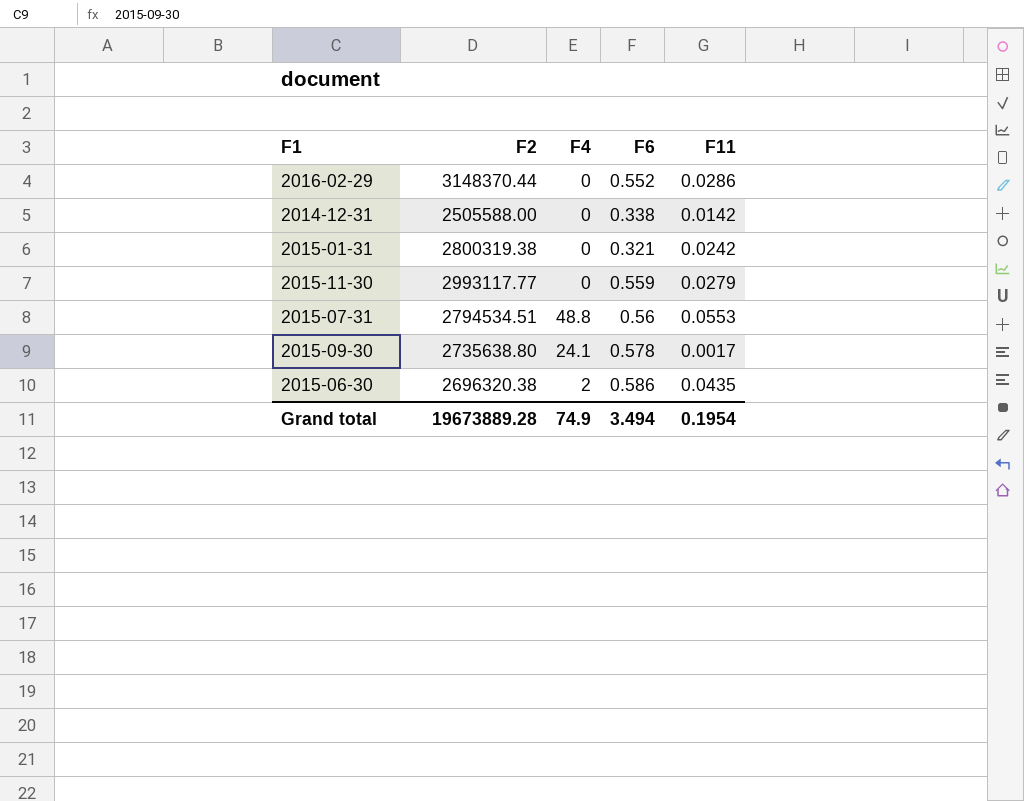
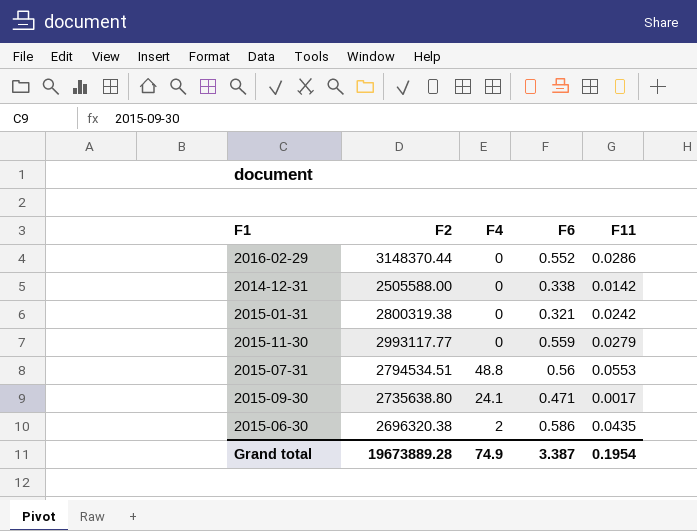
2015-09-30 | F6: 0.578 -> 0.471
Grand total | F6: 3.494 -> 3.387

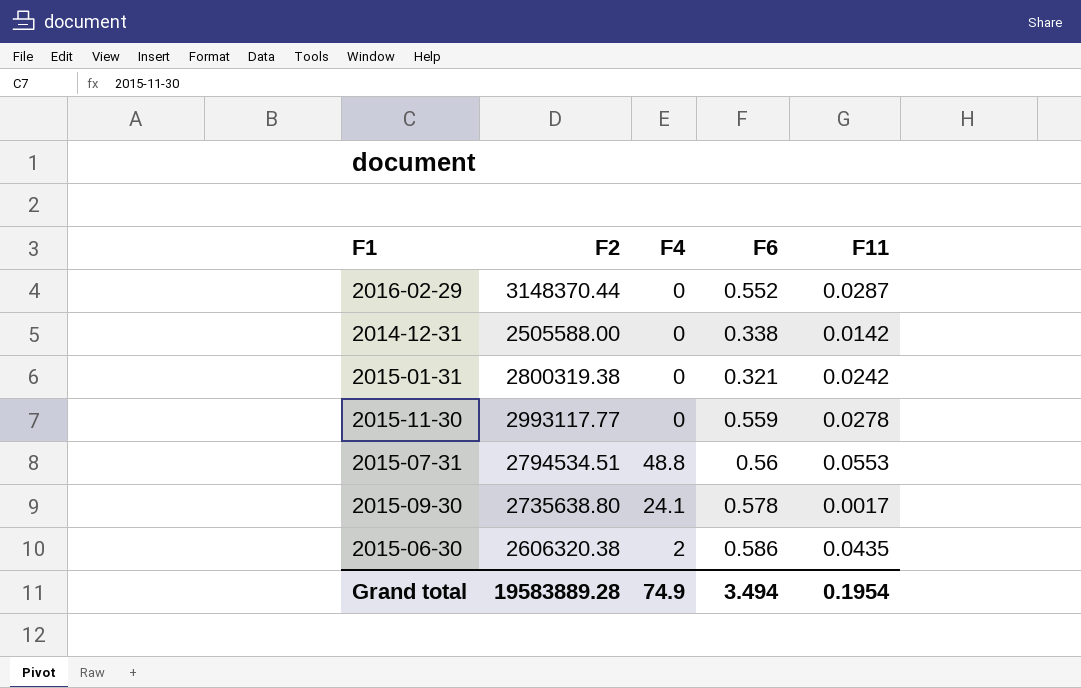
2016-02-29 | F11: 0.0286 -> 0.0287
2015-11-30 | F11: 0.0279 -> 0.0278
2015-09-30 | F6: 0.471 -> 0.578
2015-06-30 | F2: 2696320.38 -> 2606320.38
Grand total | F2: 19673889.28 -> 19583889.28
Grand total | F6: 3.387 -> 3.494

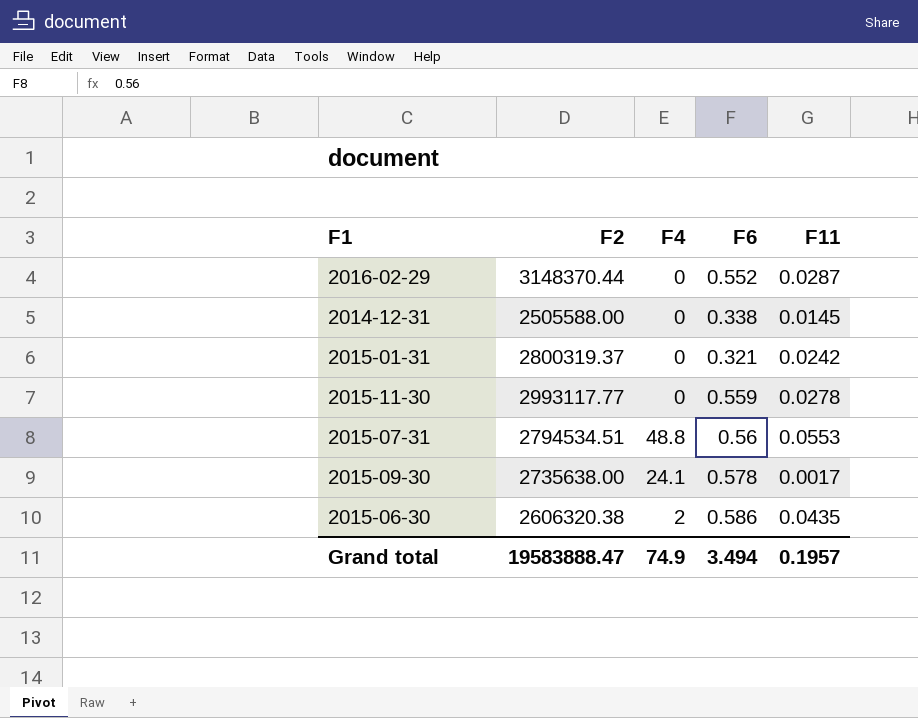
2014-12-31 | F11: 0.0142 -> 0.0145
2015-01-31 | F2: 2800319.38 -> 2800319.37
2015-09-30 | F2: 2735638.80 -> 2735638.00
Grand total | F2: 19583889.28 -> 19583888.47
Grand total | F11: 0.1954 -> 0.1957

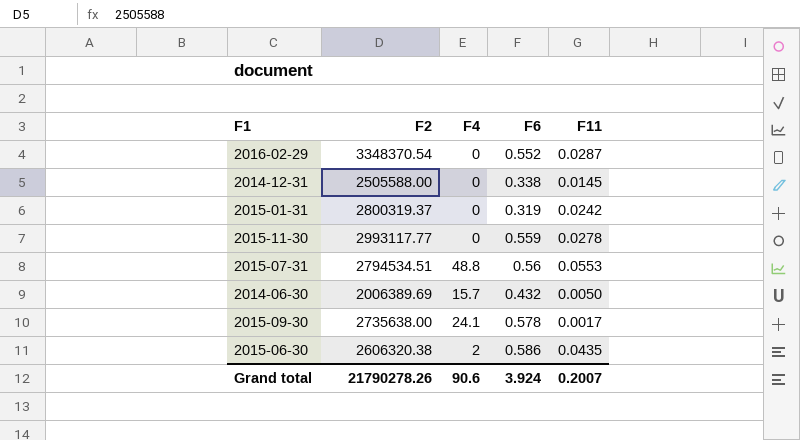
2016-02-29 | F2: 3148370.44 -> 3348370.54
2015-01-31 | F6: 0.321 -> 0.319
row 2014-06-30: none -> 2006389.69 | 15.7 | 0.432 | 0.0050
Grand total | F2: 19583888.47 -> 21790278.26
Grand total | F4: 74.9 -> 90.6
Grand total | F6: 3.494 -> 3.924
Grand total | F11: 0.1957 -> 0.2007

